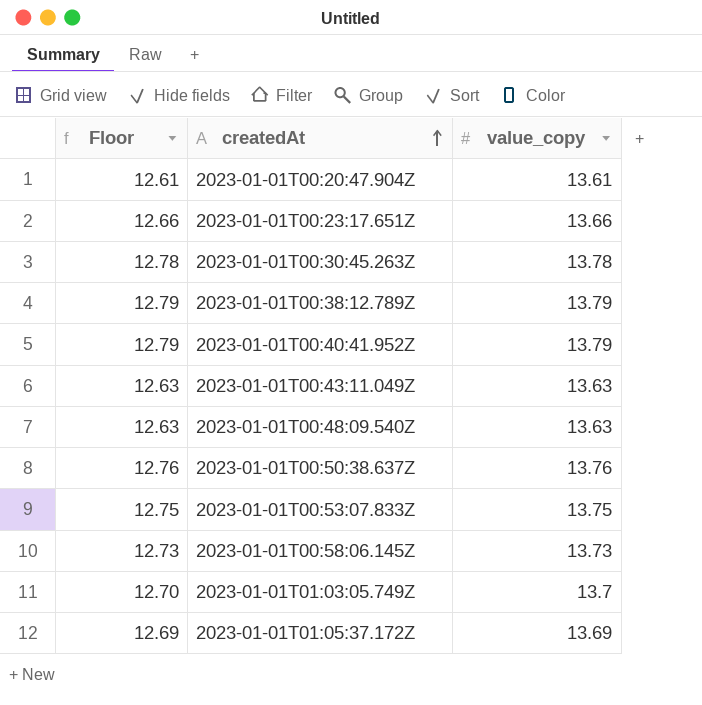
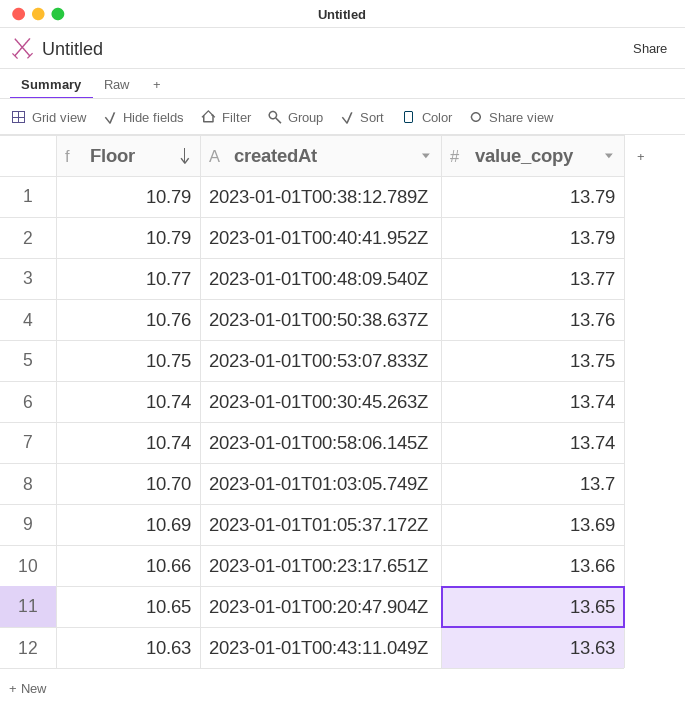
row order: createdAt ascending -> Floor descending
column Floor | formula: [value_copy] - 1 -> [value_copy] - 3
2023-01-01T00:48:09.540Z | value_copy: 13.63 -> 13.77
2023-01-01T00:30:45.263Z | value_copy: 13.78 -> 13.74
2023-01-01T00:58:06.145Z | value_copy: 13.73 -> 13.74
2023-01-01T00:20:47.904Z | value_copy: 13.61 -> 13.65

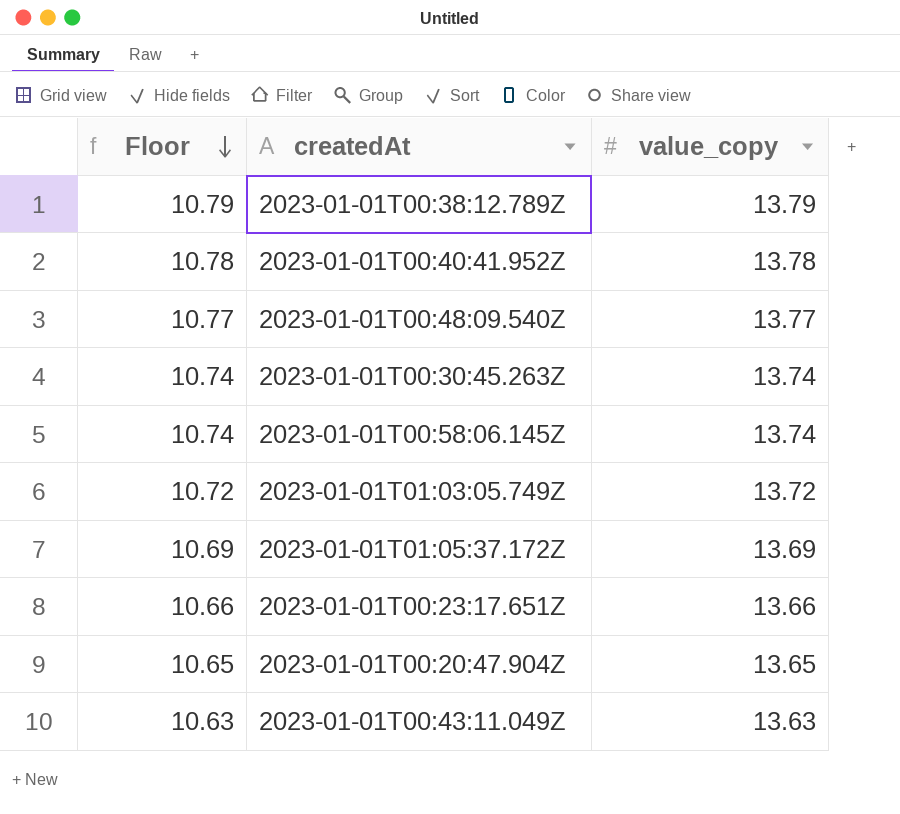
row 2023-01-01T00:50:38.637Z: 10.76 | 13.76 -> none
row 2023-01-01T00:53:07.833Z: 10.75 | 13.75 -> none
2023-01-01T00:40:41.952Z | Floor: 10.79 -> 10.78
2023-01-01T00:40:41.952Z | value_copy: 13.79 -> 13.78
2023-01-01T01:03:05.749Z | Floor: 10.70 -> 10.72
2023-01-01T01:03:05.749Z | value_copy: 13.7 -> 13.72

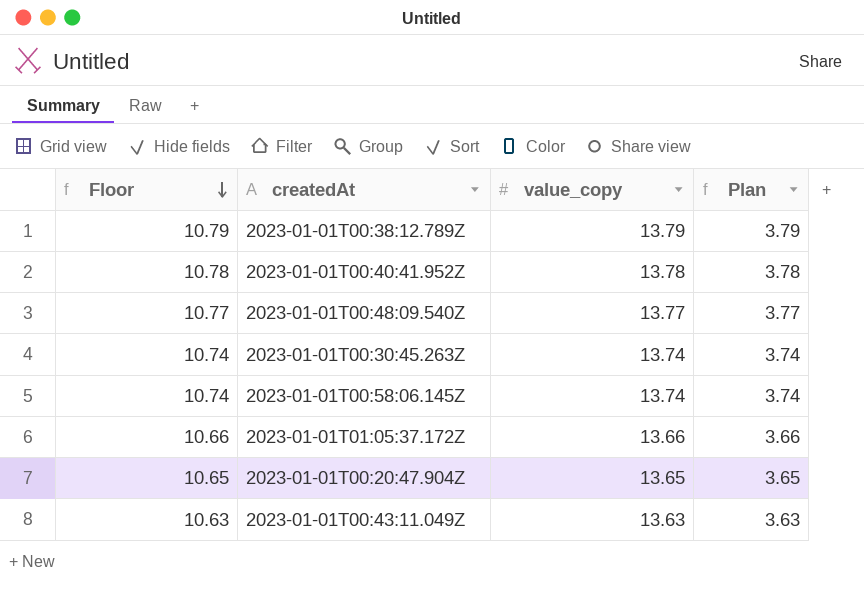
column Plan | formula: none -> [value_copy] - 10
row 2023-01-01T01:03:05.749Z: 10.72 | 13.72 -> none
row 2023-01-01T00:23:17.651Z: 10.66 | 13.66 -> none
2023-01-01T01:05:37.172Z | Floor: 10.69 -> 10.66
2023-01-01T01:05:37.172Z | value_copy: 13.69 -> 13.66

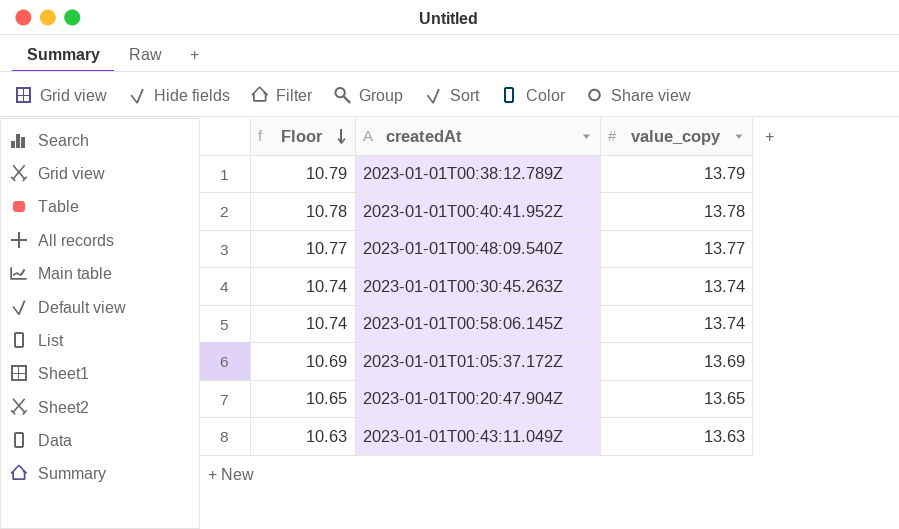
column Plan | formula: [value_copy] - 10 -> none
2023-01-01T01:05:37.172Z | Floor: 10.66 -> 10.69
2023-01-01T01:05:37.172Z | value_copy: 13.66 -> 13.69

